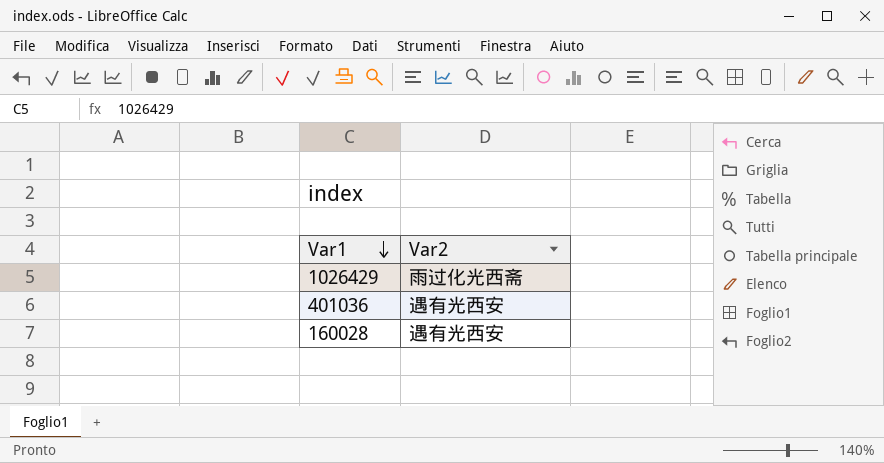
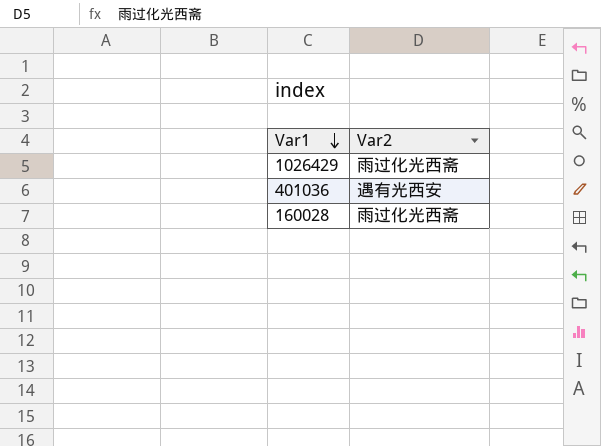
160028 | Var2: 遇有光西安 -> 雨过化光西斋

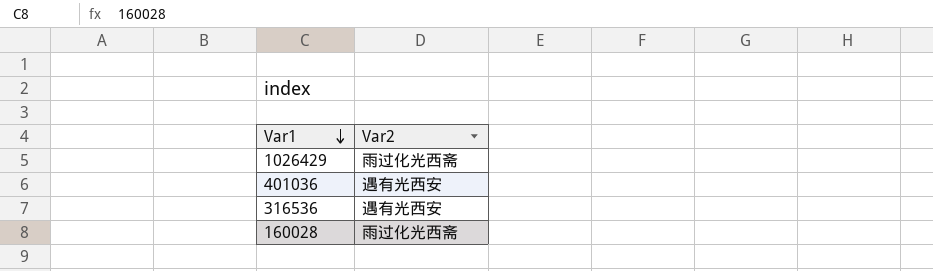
row 316536: none -> 遇有光西安

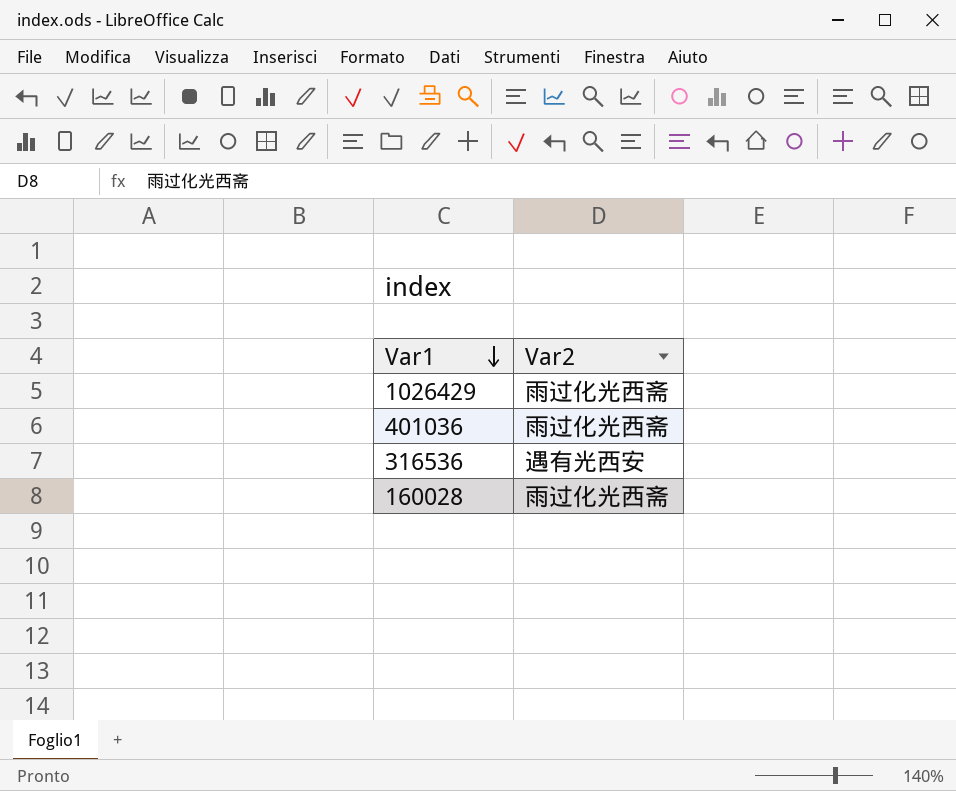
401036 | Var2: 遇有光西安 -> 雨过化光西斋

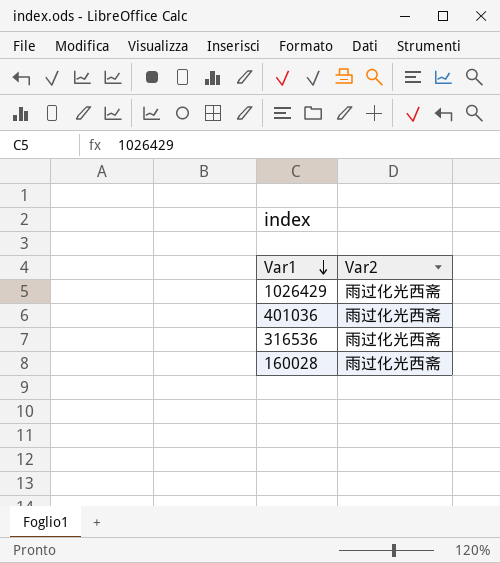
316536 | Var2: 遇有光西安 -> 雨过化光西斋

